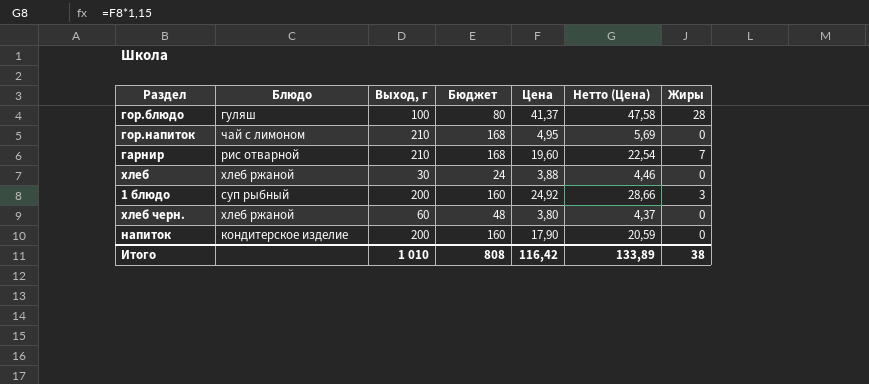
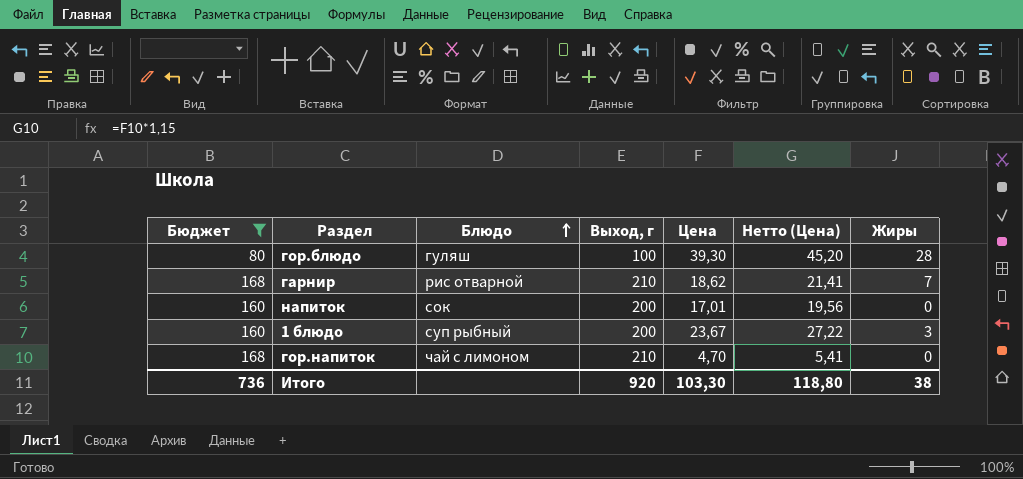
filter: none -> Бюджет >= 80
row order: none -> Блюдо ascending
column Бюджет | position: 4 -> 1
гор.блюдо | Цена: 41,37 -> 39,30
гор.блюдо | Нетто (Цена): 47,58 -> 45,20
гарнир | Цена: 19,60 -> 18,62
гарнир | Нетто (Цена): 22,54 -> 21,41
напиток | Блюдо: кондитерское изделие -> сок
напиток | Цена: 17,90 -> 17,01
напиток | Нетто (Цена): 20,59 -> 19,56
1 блюдо | Цена: 24,92 -> 23,67
1 блюдо | Нетто (Цена): 28,66 -> 27,22
гор.напиток | Цена: 4,95 -> 4,70
гор.напиток | Нетто (Цена): 5,69 -> 5,41
Итого | Бюджет: 808 -> 736
Итого | Выход, г: 1 010 -> 920
Итого | Цена: 116,42 -> 103,30
Итого | Нетто (Цена): 133,89 -> 118,80

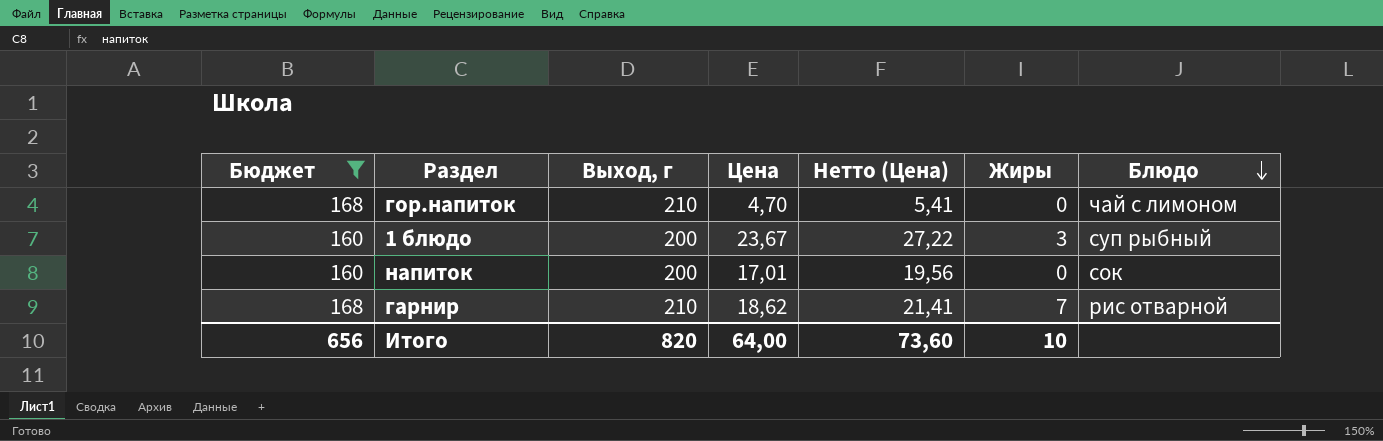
row order: Блюдо ascending -> Блюдо descending
column Блюдо | position: 3 -> 7
row гор.блюдо: 80 | гуляш | 100 | 39,30 | 45,20 | 28 -> none
Итого | Бюджет: 736 -> 656
Итого | Выход, г: 920 -> 820
Итого | Цена: 103,30 -> 64,00
Итого | Нетто (Цена): 118,80 -> 73,60
Итого | Жиры: 38 -> 10

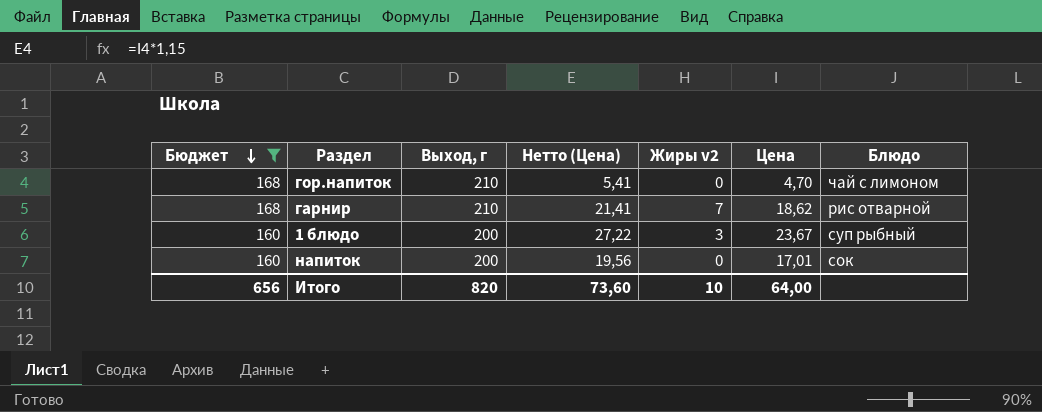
row order: Блюдо descending -> Бюджет descending
column name: Жиры -> Жиры v2
column Цена | position: 4 -> 6

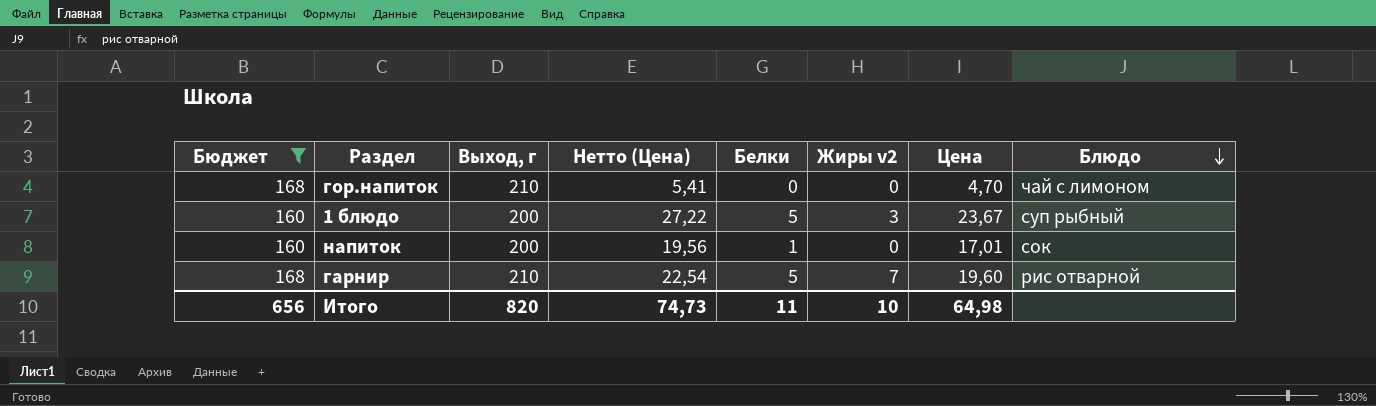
row order: Бюджет descending -> Блюдо descending
column Белки | position: none -> 5
гарнир | Нетто (Цена): 21,41 -> 22,54
гарнир | Цена: 18,62 -> 19,60
Итого | Нетто (Цена): 73,60 -> 74,73
Итого | Цена: 64,00 -> 64,98

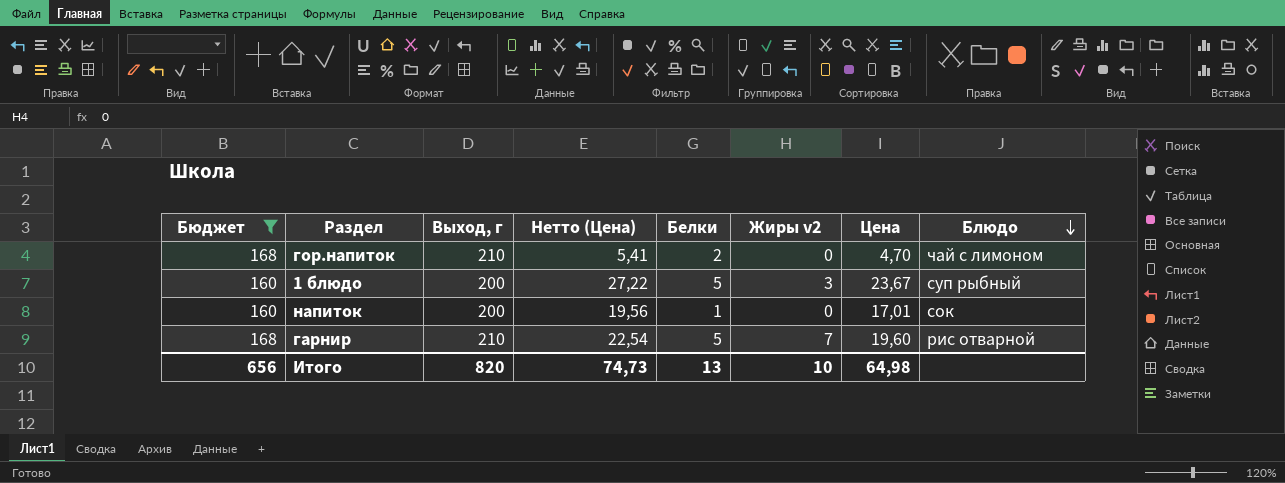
гор.напиток | Белки: 0 -> 2
Итого | Белки: 11 -> 13

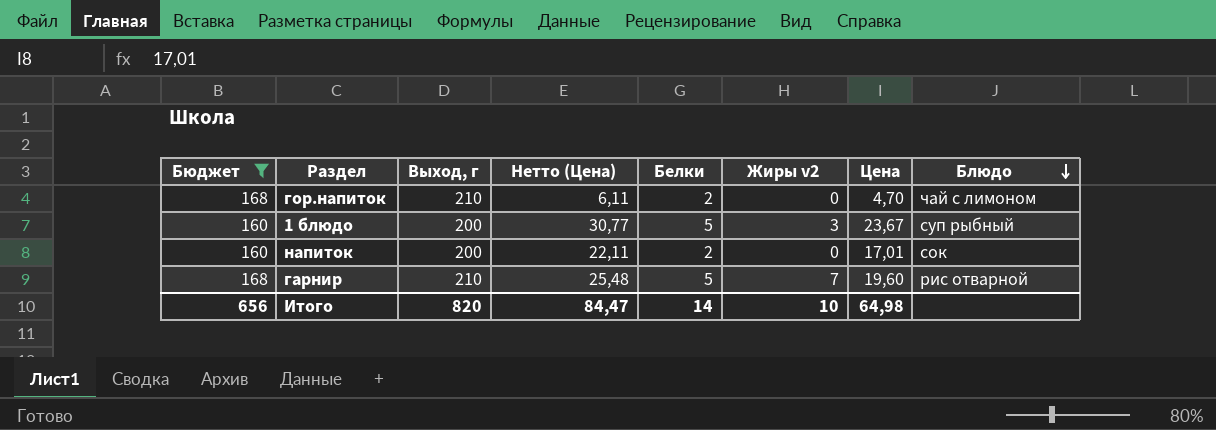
column Нетто (Цена) | formula: [Цена] * 1,15 -> [Цена] * 1,3
напиток | Белки: 1 -> 2
Итого | Нетто (Цена): 74,73 -> 84,47
Итого | Белки: 13 -> 14

